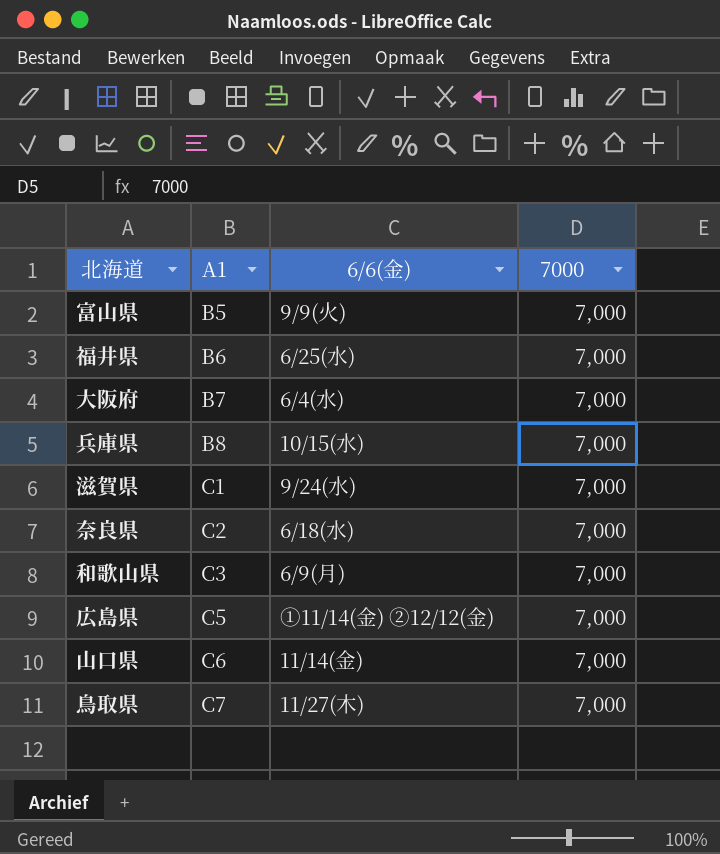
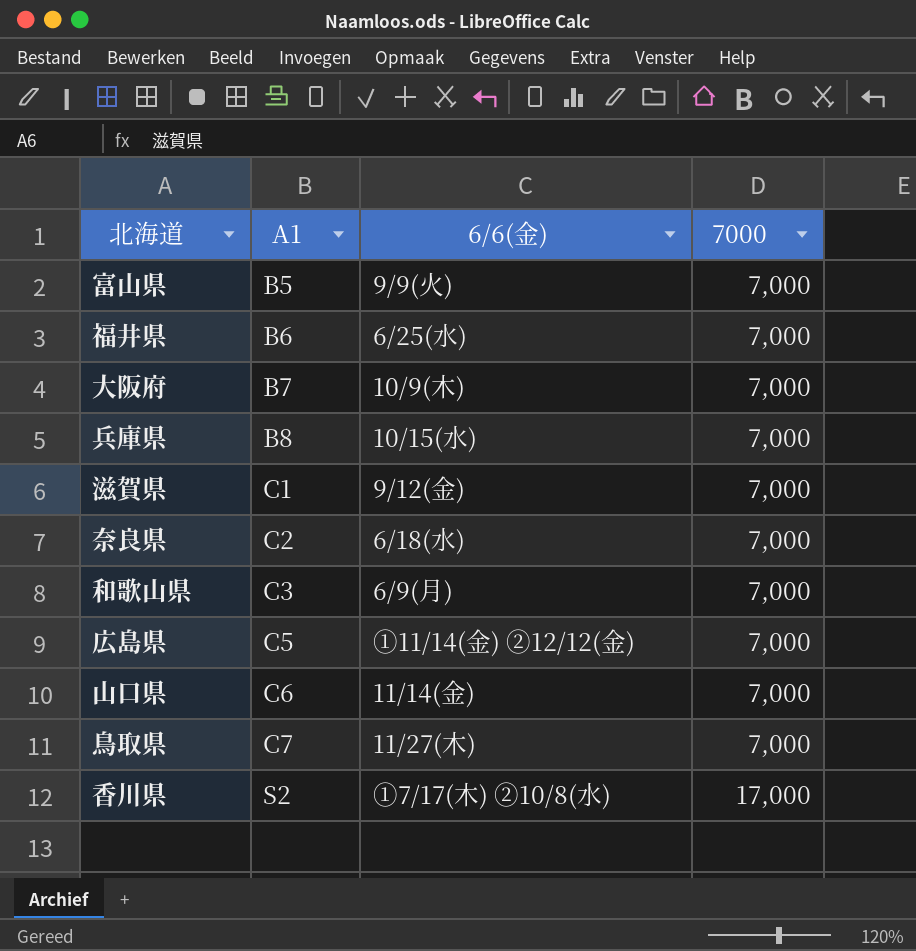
大阪府 | 6/6(金): 6/4(水) -> 10/9(木)
滋賀県 | 6/6(金): 9/24(水) -> 9/12(金)
row 香川県: none -> S2 | ①7/17(木) ②10/8(水) | 17,000

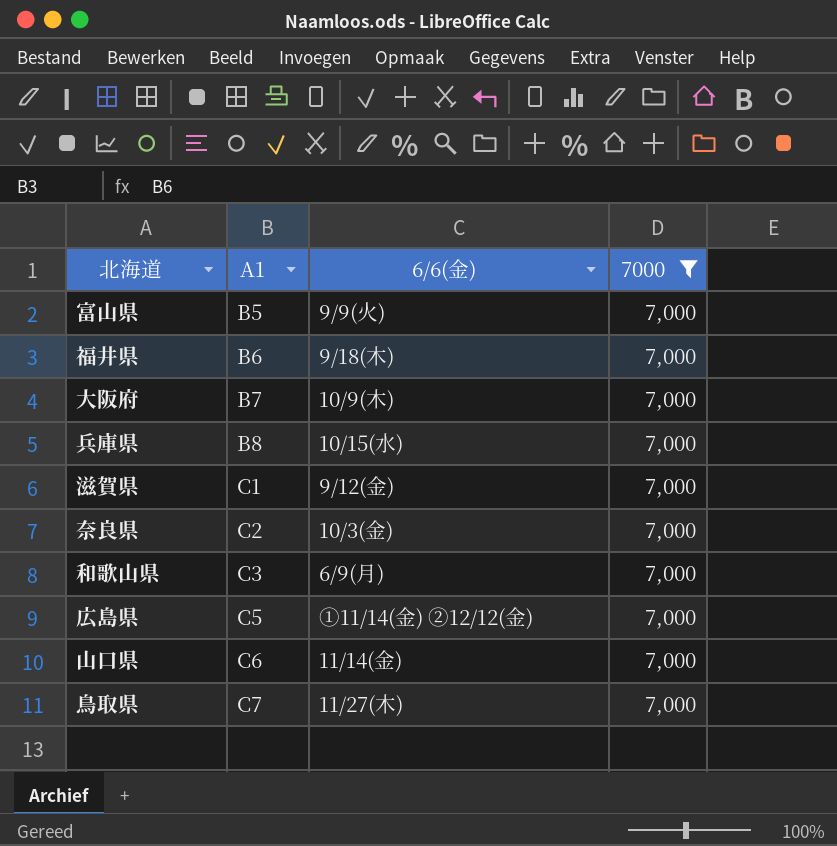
filter: none -> 7000 = 7,000
福井県 | 6/6(金): 6/25(水) -> 9/18(木)
奈良県 | 6/6(金): 6/18(水) -> 10/3(金)

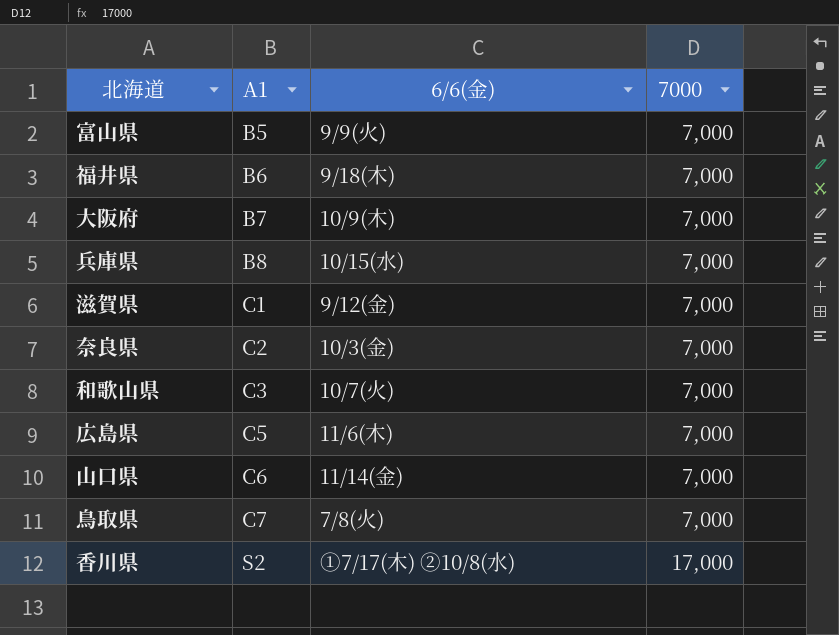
filter: 7000 = 7,000 -> none
和歌山県 | 6/6(金): 6/9(月) -> 10/7(火)
広島県 | 6/6(金): ①11/14(金) ②12/12(金) -> 11/6(木)
鳥取県 | 6/6(金): 11/27(木) -> 7/8(火)

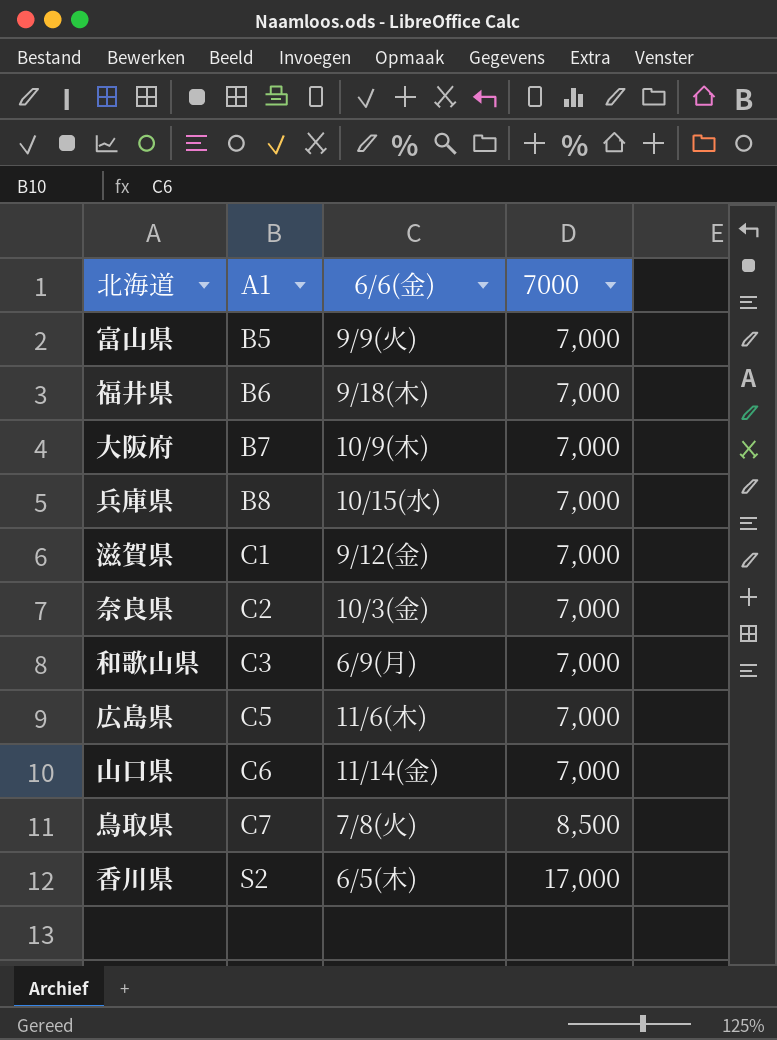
和歌山県 | 6/6(金): 10/7(火) -> 6/9(月)
鳥取県 | 7000: 7,000 -> 8,500
香川県 | 6/6(金): ①7/17(木) ②10/8(水) -> 6/5(木)

